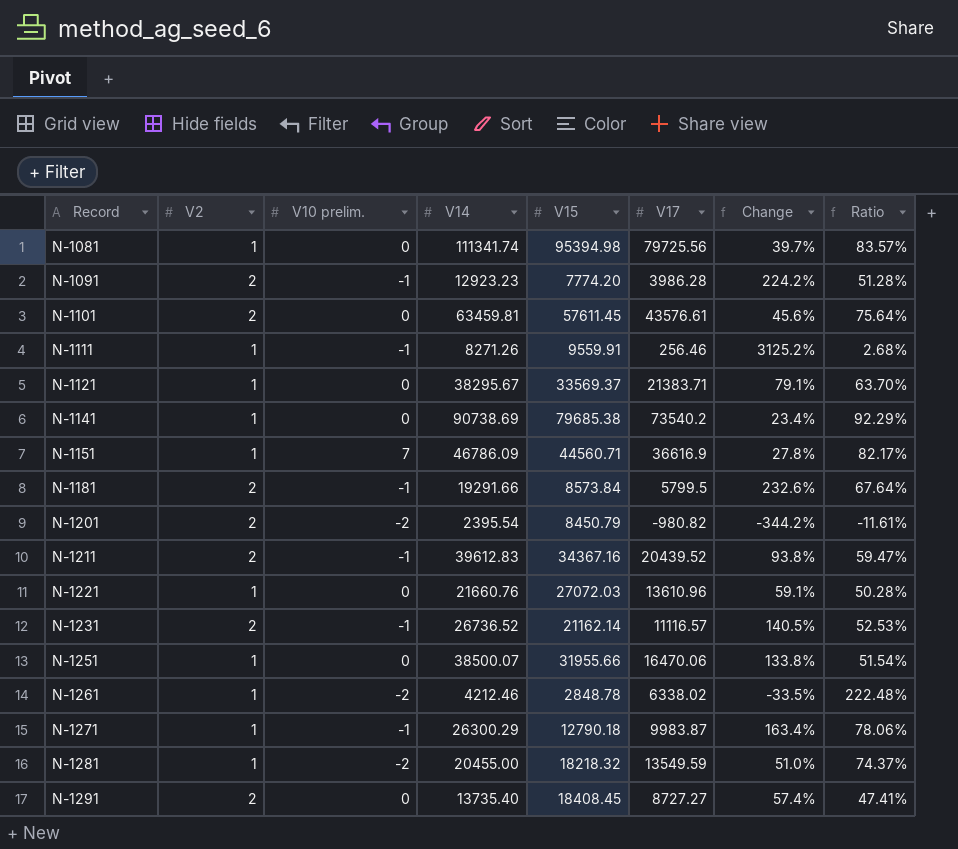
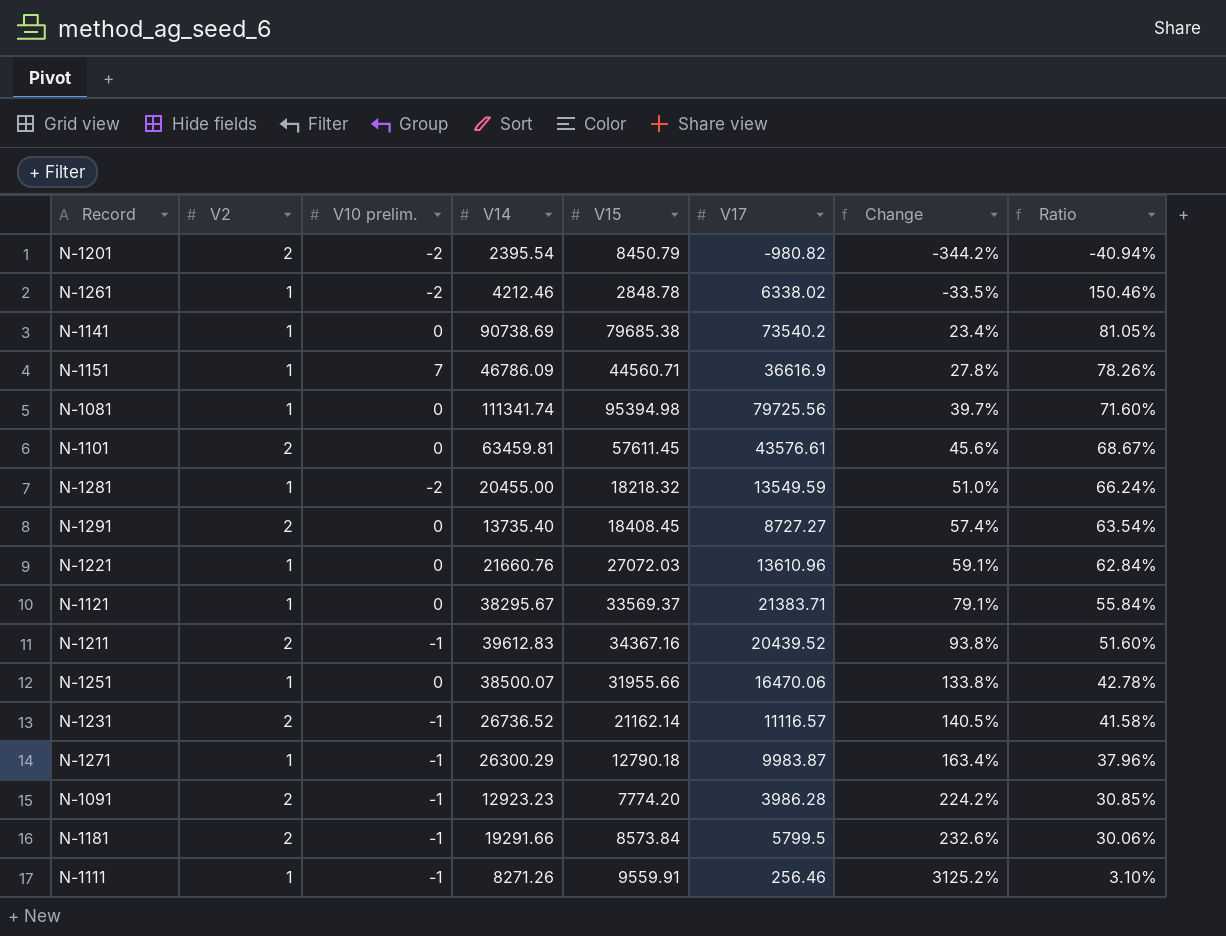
row order: Record ascending -> Change ascending
column Ratio | formula: [V17] / [V15] -> [V17] / [V14]

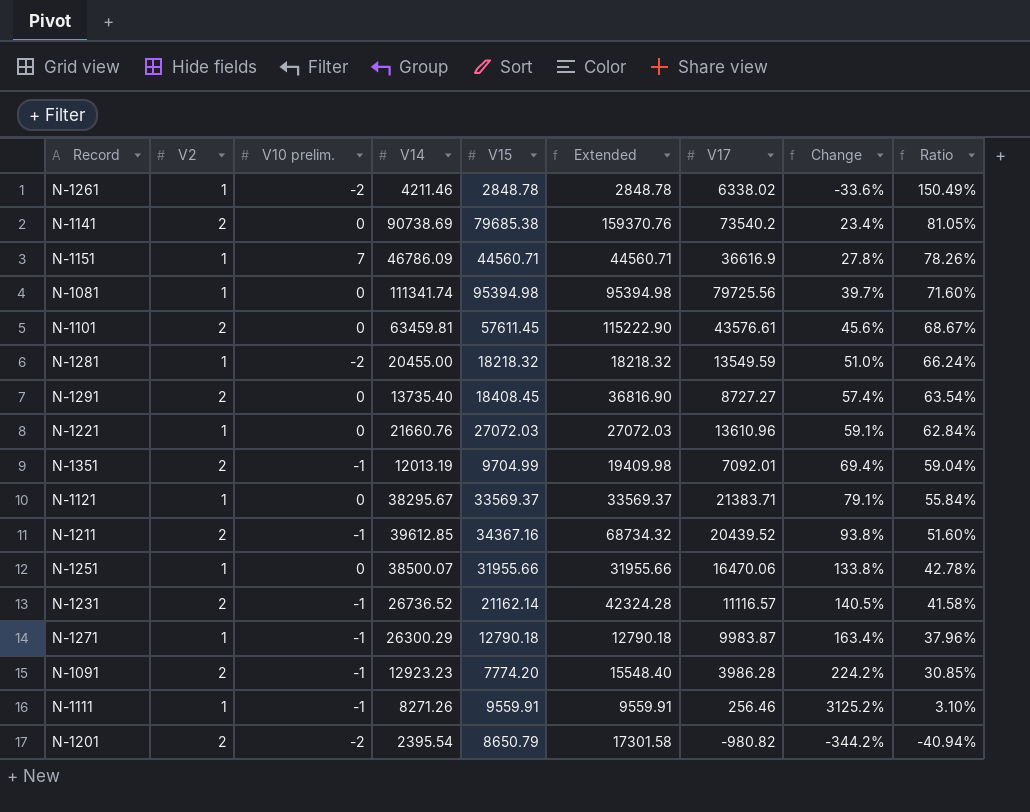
row order: Change ascending -> Ratio descending
column Extended | formula: none -> [V2] * [V15]
row N-1181: 2 | -1 | 19291.66 | 8573.84 | 5799.5 | 232.6% | 30.06% -> none
N-1261 | V14: 4212.46 -> 4211.46
N-1261 | Change: -33.5% -> -33.6%
N-1261 | Ratio: 150.46% -> 150.49%
N-1141 | V2: 1 -> 2
row N-1351: none -> 2 | -1 | 12013.19 | 9704.99 | 19409.98 | 7092.01 | 69.4% | 59.04%
N-1211 | V14: 39612.83 -> 39612.85
N-1201 | V15: 8450.79 -> 8650.79

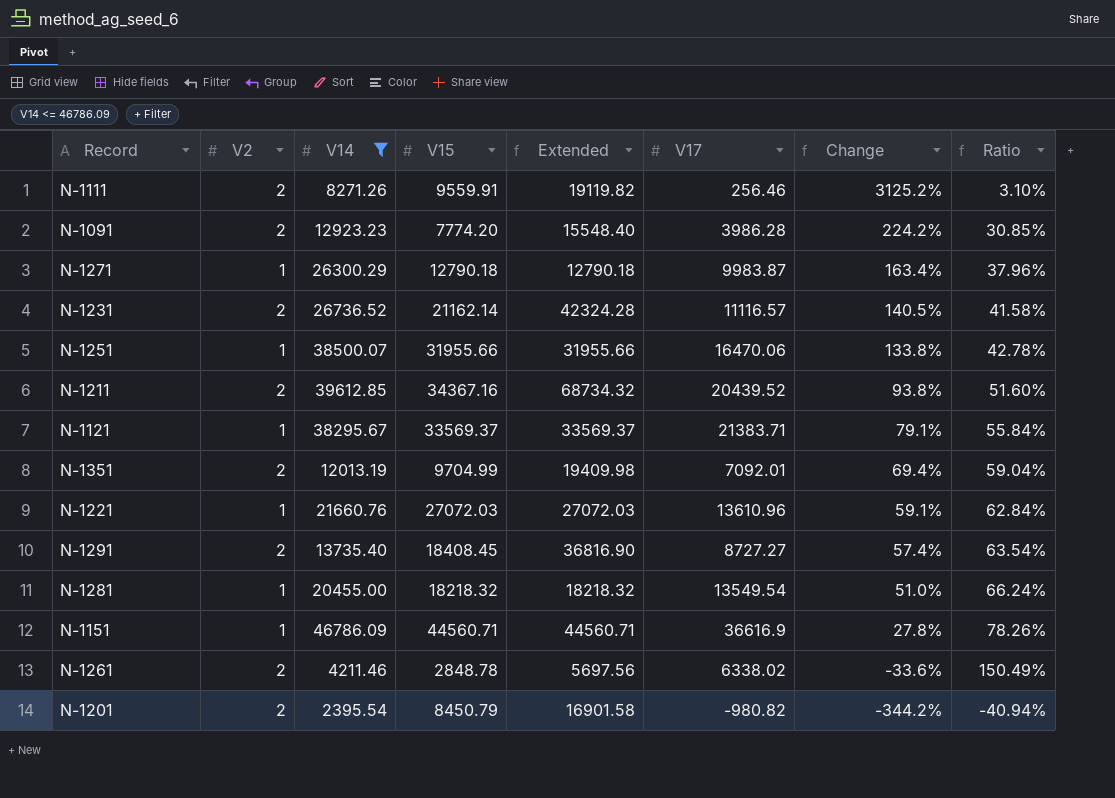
filter: none -> V14 <= 46786.09
row order: Ratio descending -> Change descending
column V10 prelim. | position: 3 -> none
N-1111 | V2: 1 -> 2
N-1111 | Extended: 9559.91 -> 19119.82
N-1281 | V17: 13549.59 -> 13549.54
N-1261 | V2: 1 -> 2
N-1261 | Extended: 2848.78 -> 5697.56
N-1201 | V15: 8650.79 -> 8450.79
N-1201 | Extended: 17301.58 -> 16901.58

